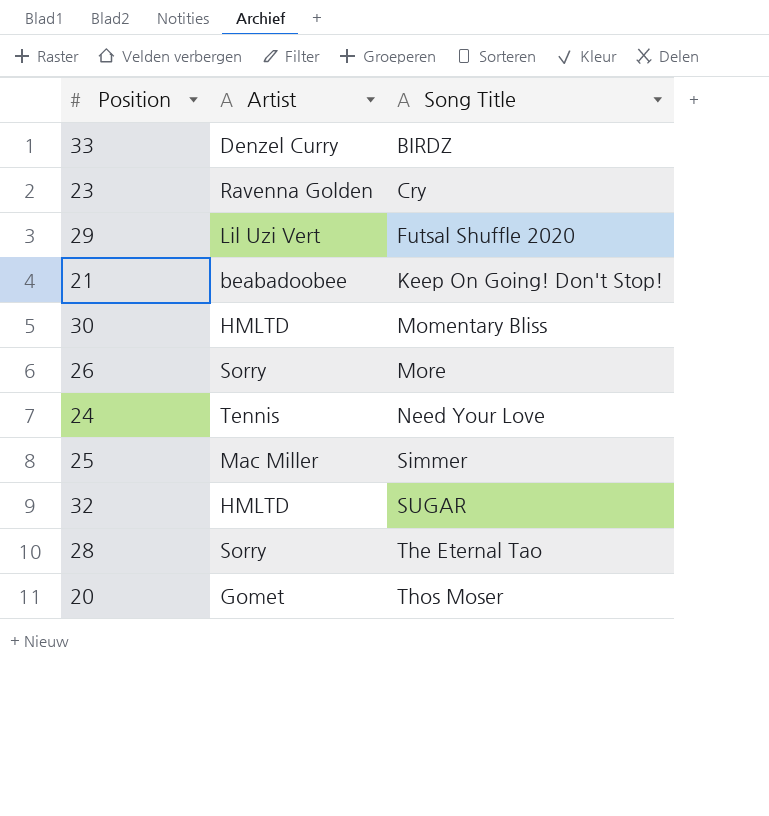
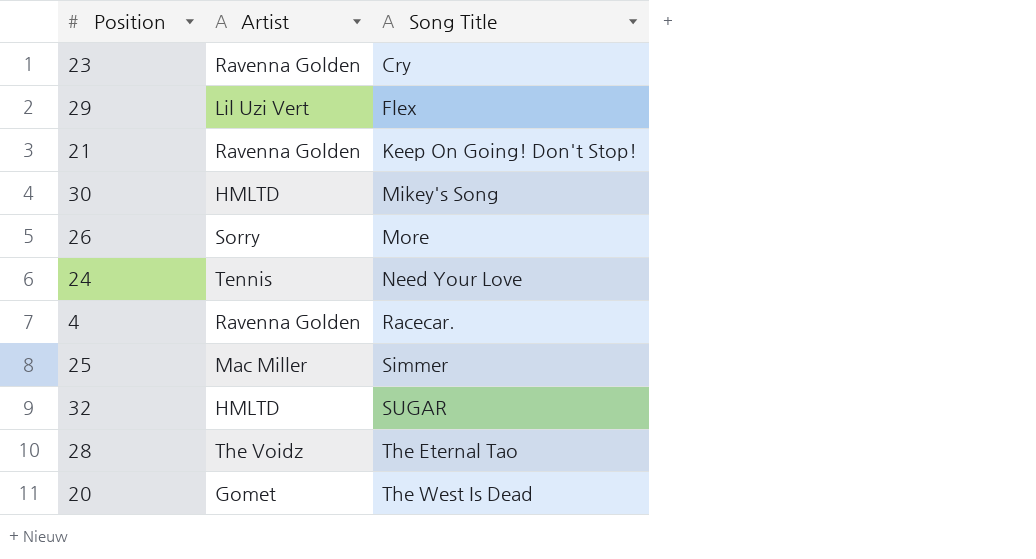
row 33: Denzel Curry | BIRDZ -> none
29 | Song Title: Futsal Shuffle 2020 -> Flex
21 | Artist: beabadoobee -> Ravenna Golden
30 | Song Title: Momentary Bliss -> Mikey's Song
row 4: none -> Ravenna Golden | Racecar.
28 | Artist: Sorry -> The Voidz
20 | Song Title: Thos Moser -> The West Is Dead

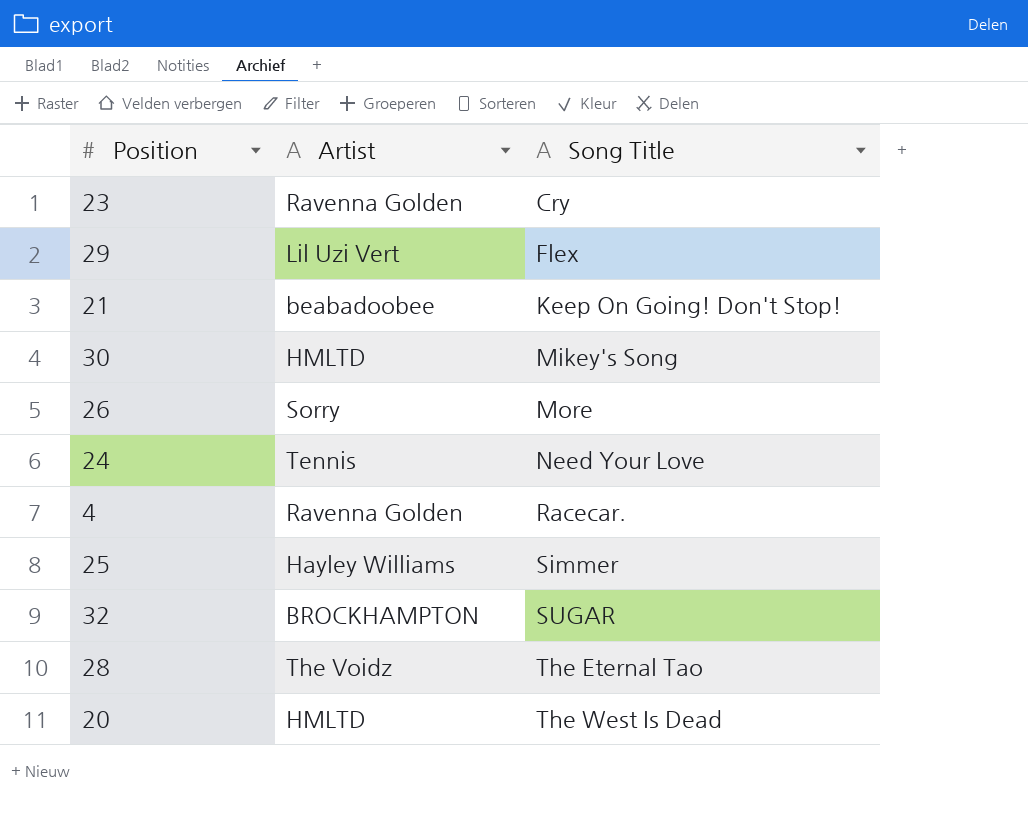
21 | Artist: Ravenna Golden -> beabadoobee
25 | Artist: Mac Miller -> Hayley Williams
32 | Artist: HMLTD -> BROCKHAMPTON
20 | Artist: Gomet -> HMLTD

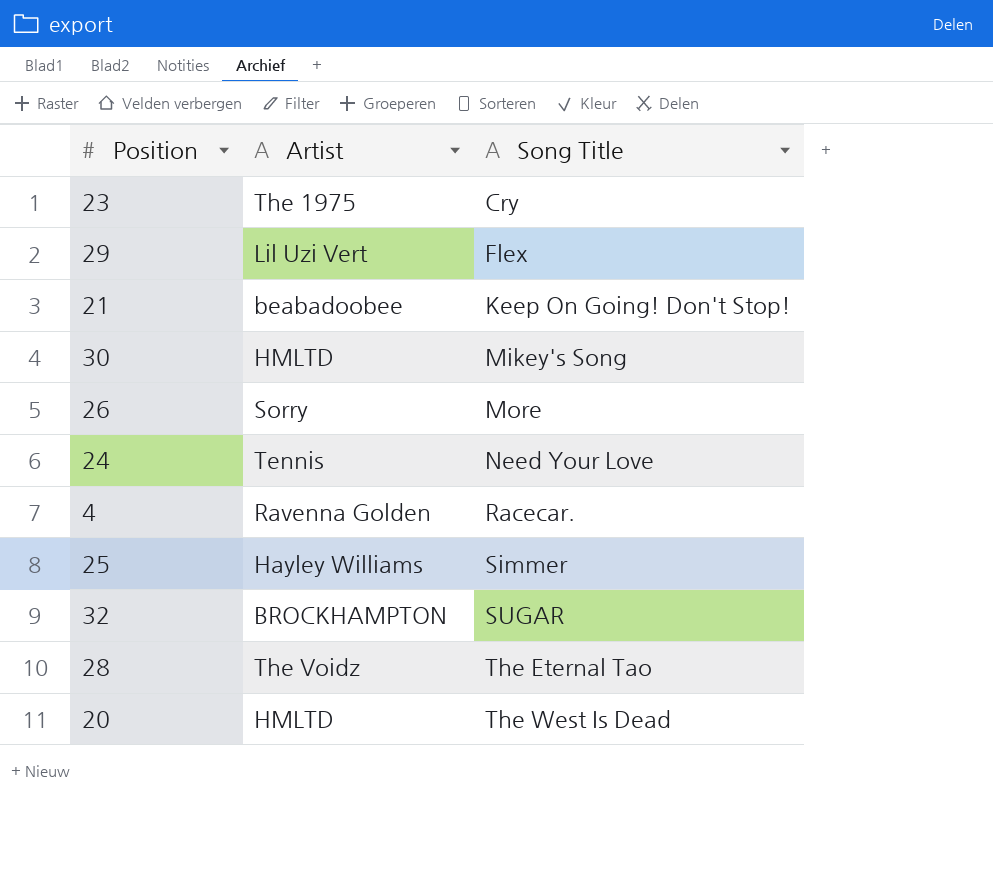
23 | Artist: Ravenna Golden -> The 1975

